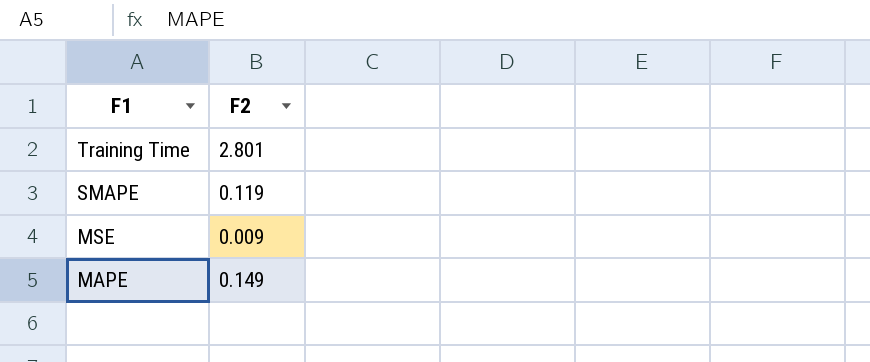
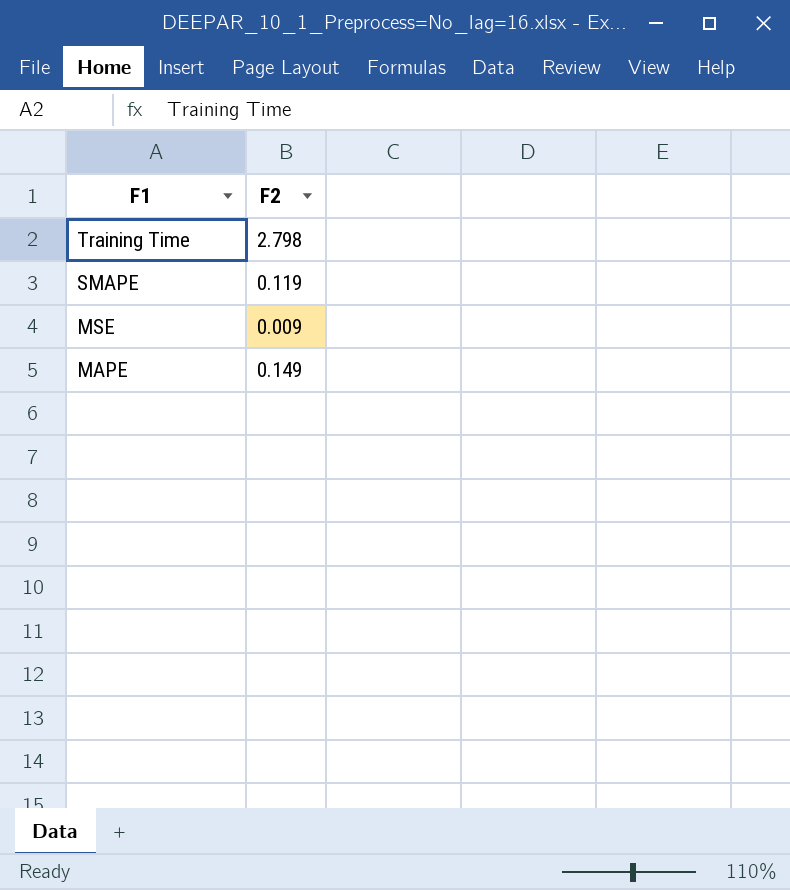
Training Time | F2: 2.801 -> 2.798

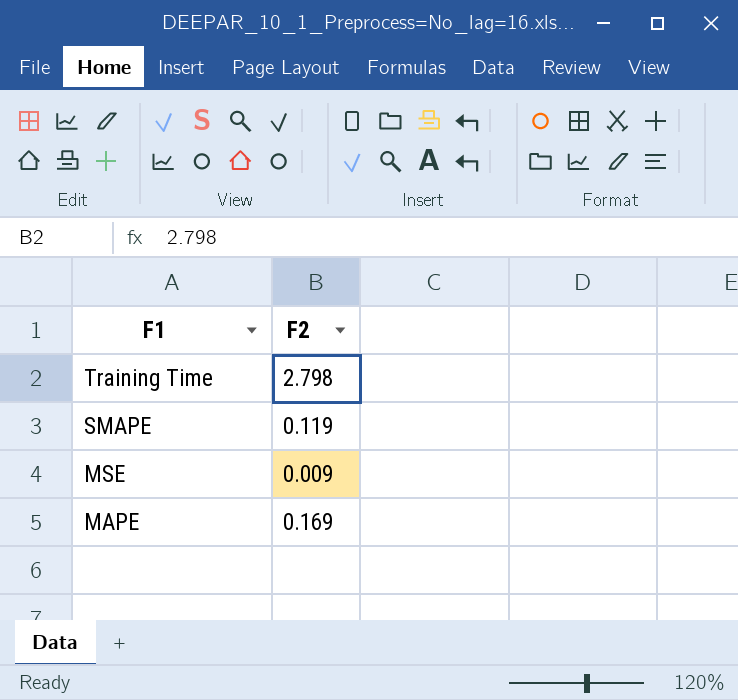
MAPE | F2: 0.149 -> 0.169

